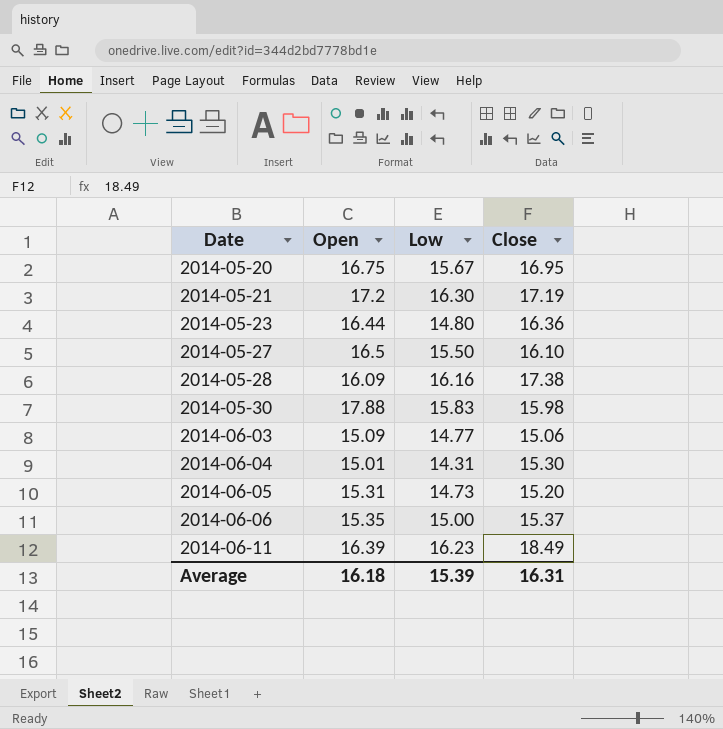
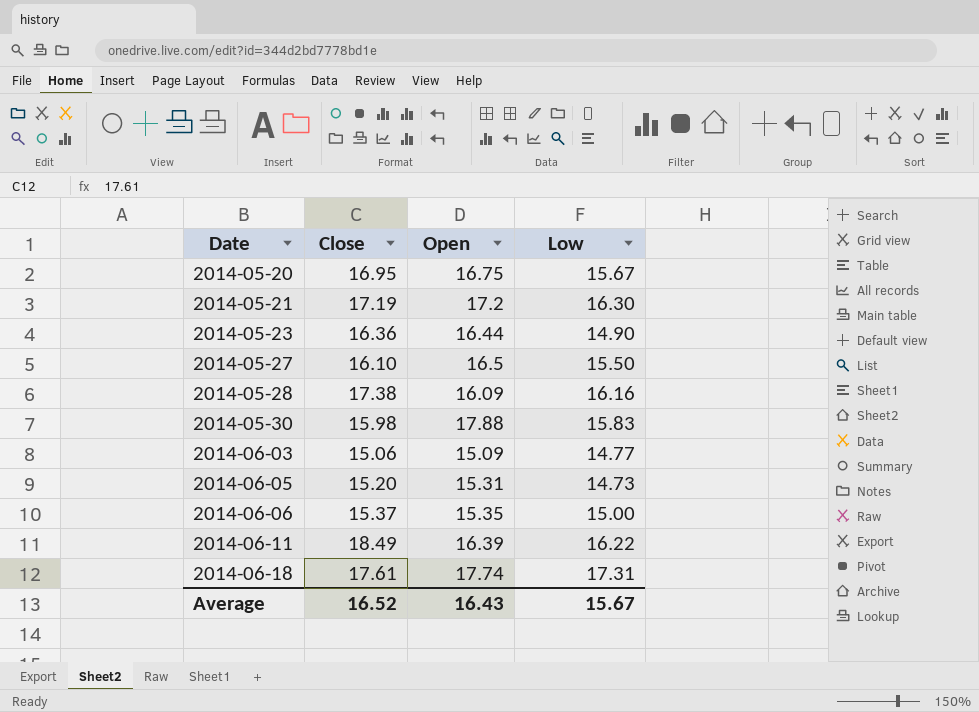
column Close | position: 4 -> 2
row 2014-06-04: 15.01 | 14.31 | 15.30 -> none
2014-05-23 | Low: 14.80 -> 14.90
2014-06-11 | Low: 16.23 -> 16.22
row 2014-06-18: none -> 17.61 | 17.74 | 17.31
Average | Close: 16.31 -> 16.52
Average | Open: 16.18 -> 16.43
Average | Low: 15.39 -> 15.67

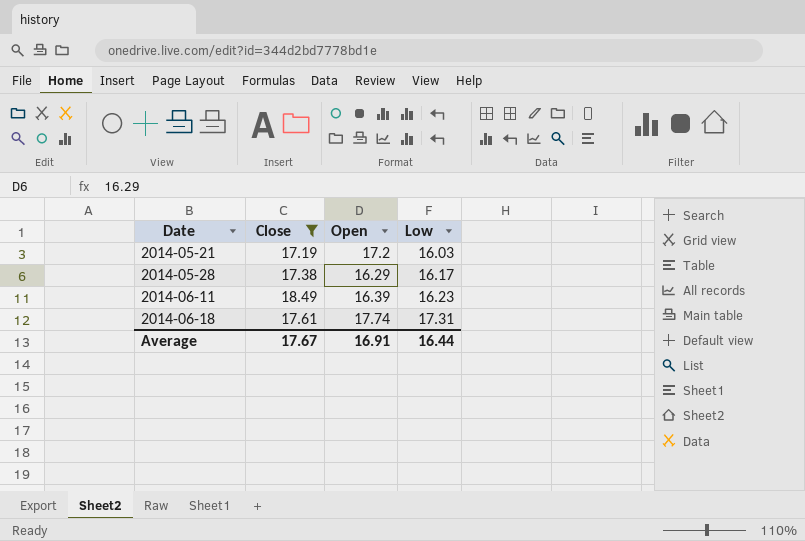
filter: none -> Close >= 17.19
2014-05-21 | Low: 16.30 -> 16.03
2014-05-28 | Open: 16.09 -> 16.29
2014-05-28 | Low: 16.16 -> 16.17
2014-06-11 | Low: 16.22 -> 16.23
Average | Close: 16.52 -> 17.67
Average | Open: 16.43 -> 16.91
Average | Low: 15.67 -> 16.44

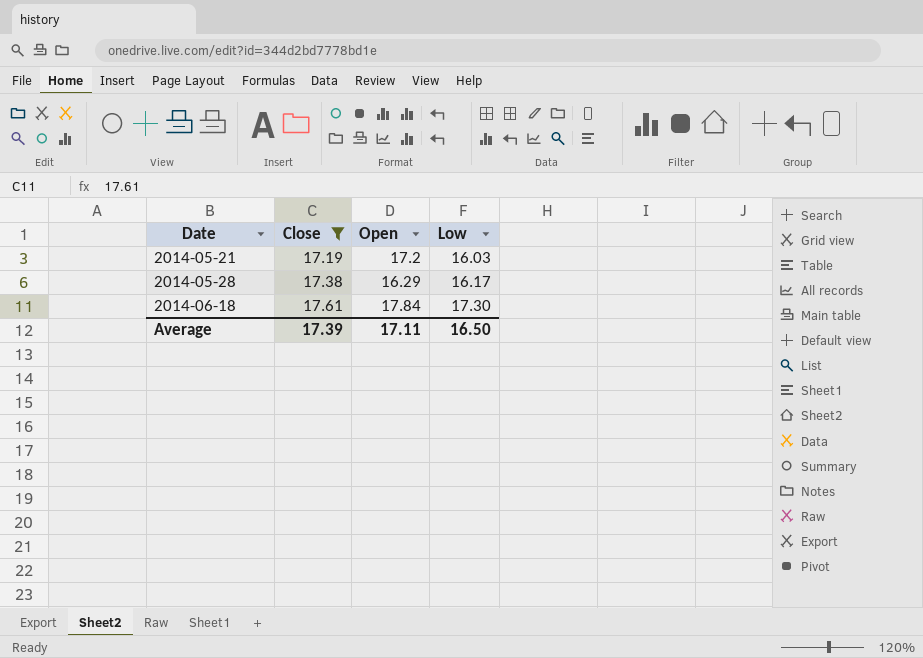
row 2014-06-11: 18.49 | 16.39 | 16.23 -> none
2014-06-18 | Open: 17.74 -> 17.84
2014-06-18 | Low: 17.31 -> 17.30
Average | Close: 17.67 -> 17.39
Average | Open: 16.91 -> 17.11
Average | Low: 16.44 -> 16.50

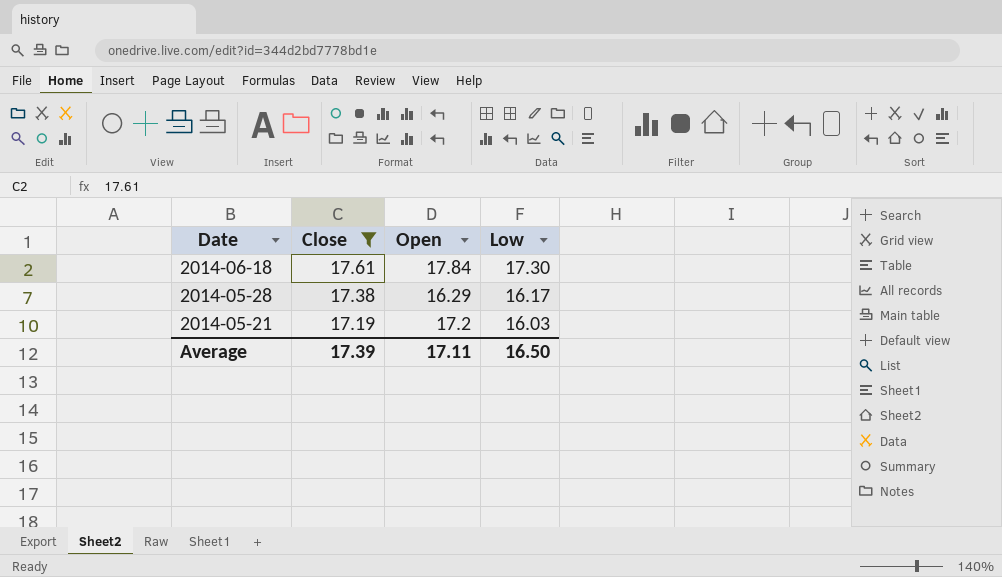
row order: Date ascending -> Date descending

